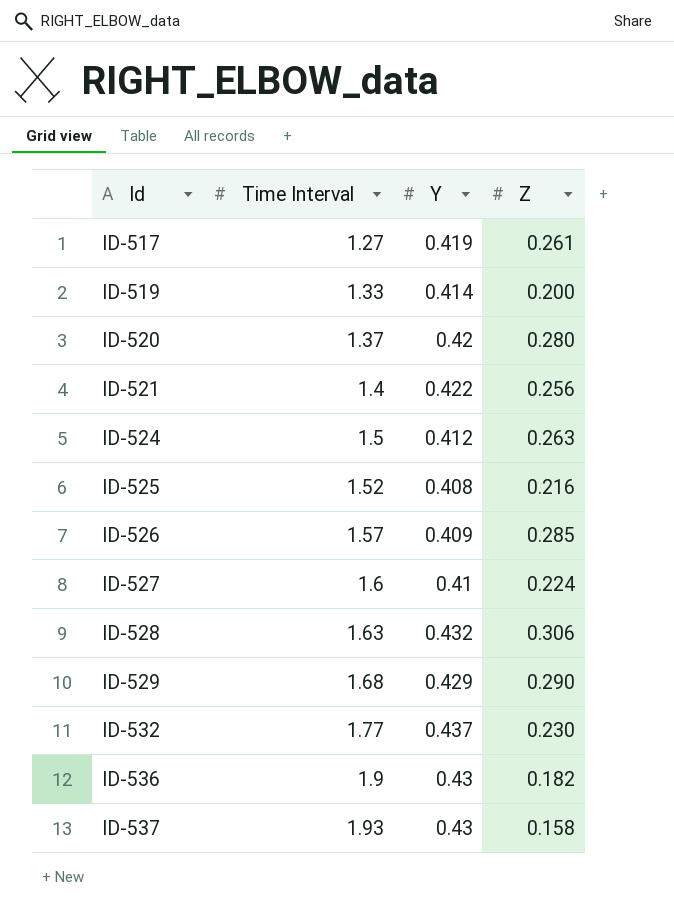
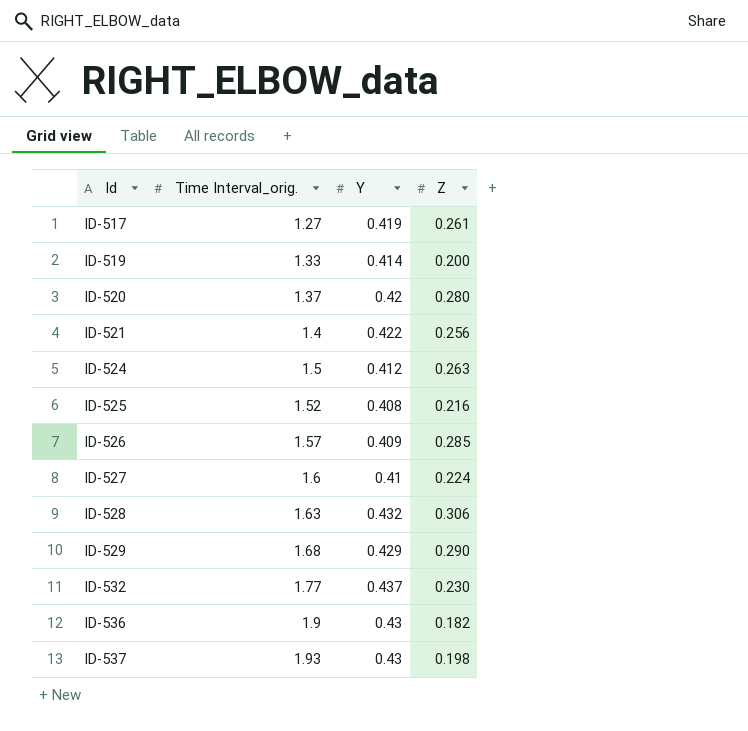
column name: Time Interval -> Time Interval_orig.
ID-537 | Z: 0.158 -> 0.198

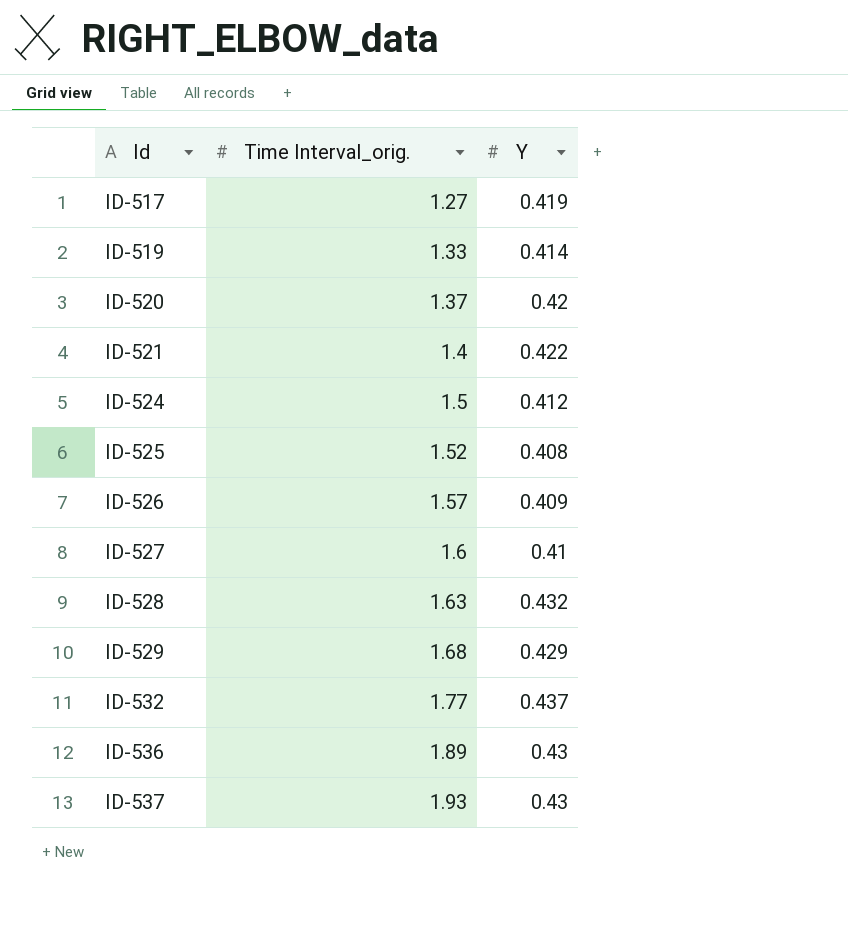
column Z | position: 4 -> none
ID-536 | Time Interval_orig.: 1.9 -> 1.89

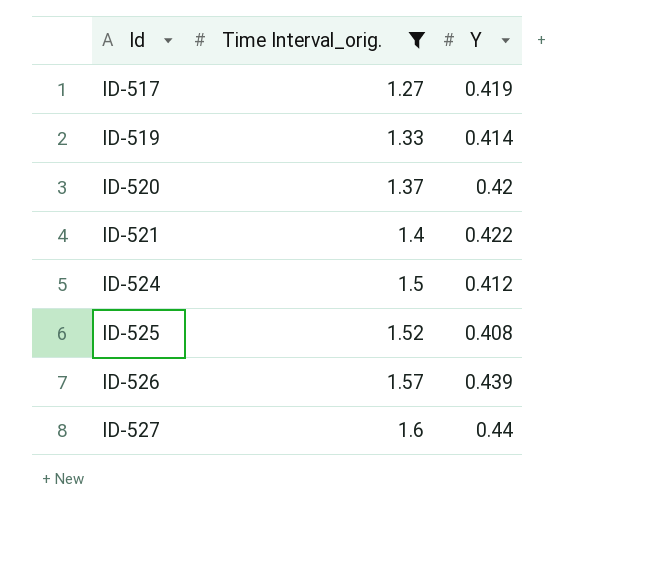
filter: none -> Time Interval_orig. <= 1.6
ID-526 | Y: 0.409 -> 0.439
ID-527 | Y: 0.41 -> 0.44

